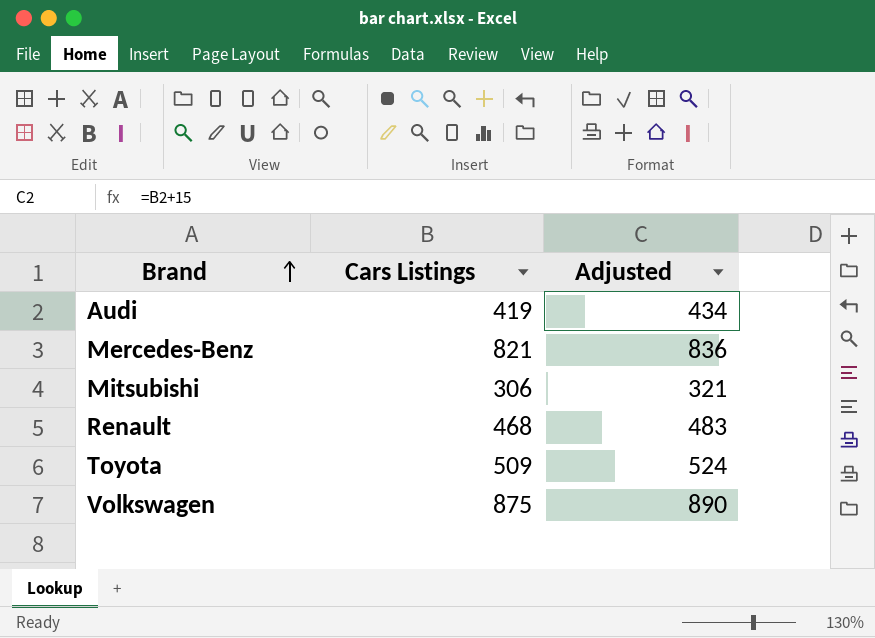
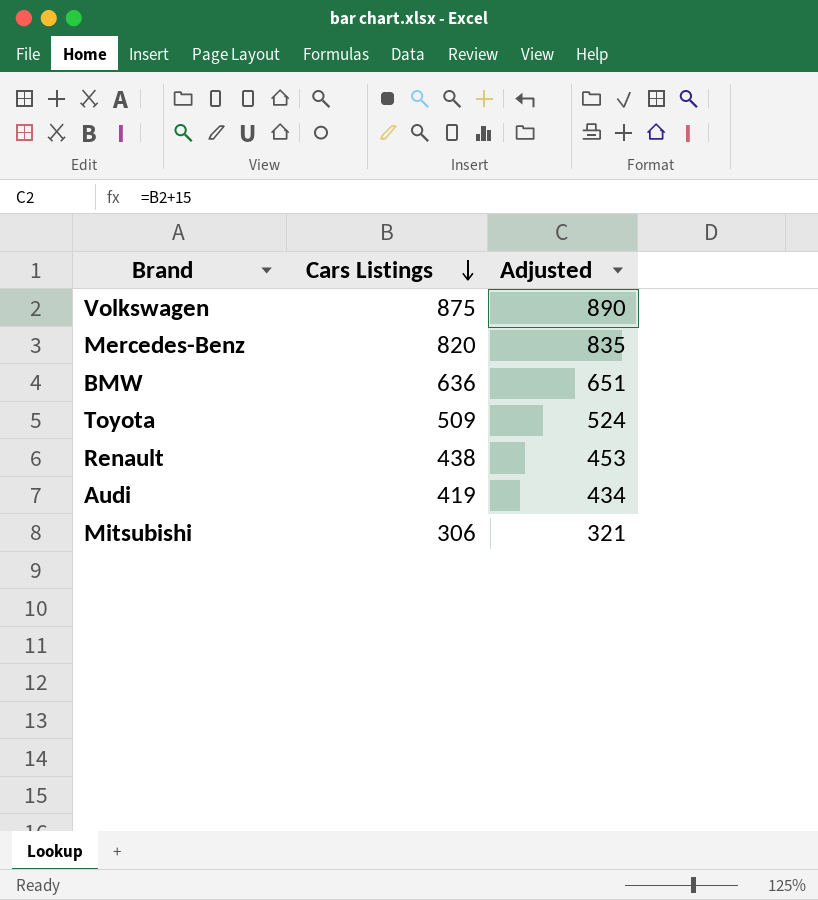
row order: Brand ascending -> Cars Listings descending
Mercedes-Benz | Cars Listings: 821 -> 820
Mercedes-Benz | Adjusted: 836 -> 835
row BMW: none -> 636 | 651
Renault | Cars Listings: 468 -> 438
Renault | Adjusted: 483 -> 453

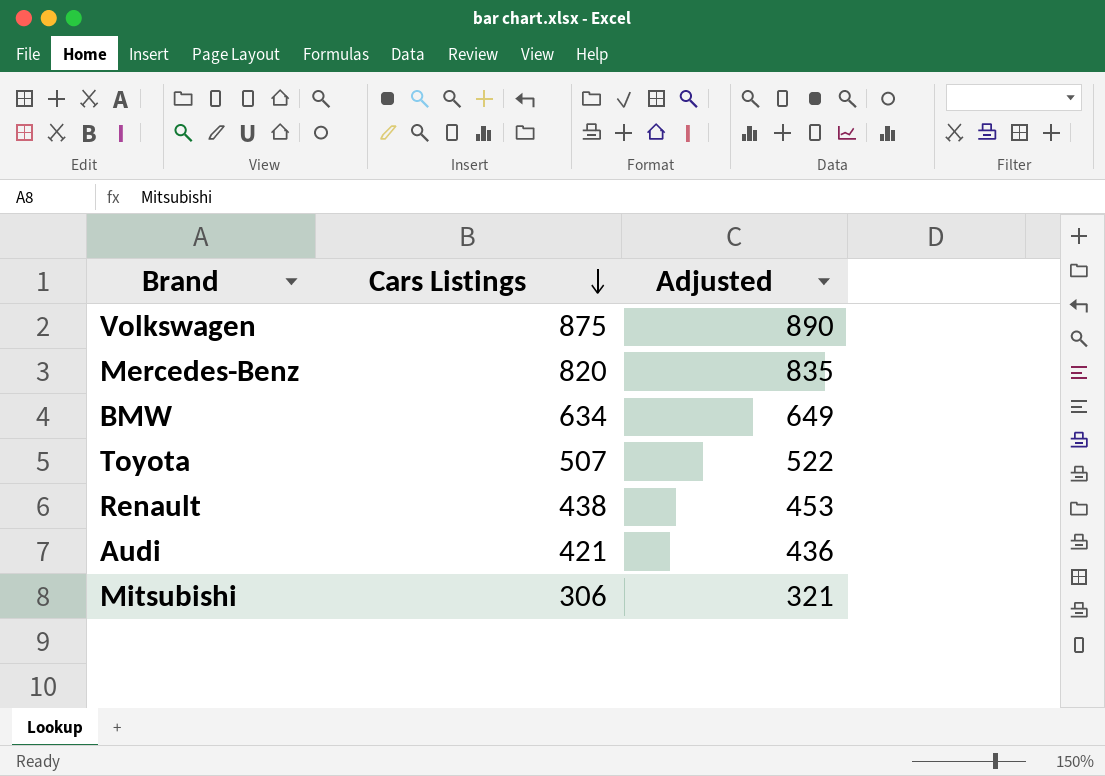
BMW | Cars Listings: 636 -> 634
BMW | Adjusted: 651 -> 649
Toyota | Cars Listings: 509 -> 507
Toyota | Adjusted: 524 -> 522
Audi | Cars Listings: 419 -> 421
Audi | Adjusted: 434 -> 436

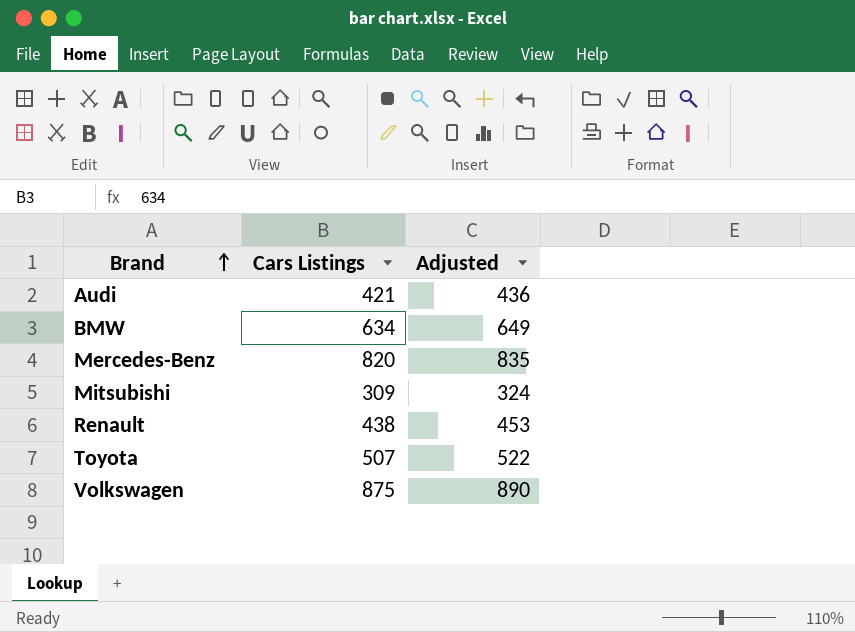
row order: Cars Listings descending -> Brand ascending
Mitsubishi | Cars Listings: 306 -> 309
Mitsubishi | Adjusted: 321 -> 324

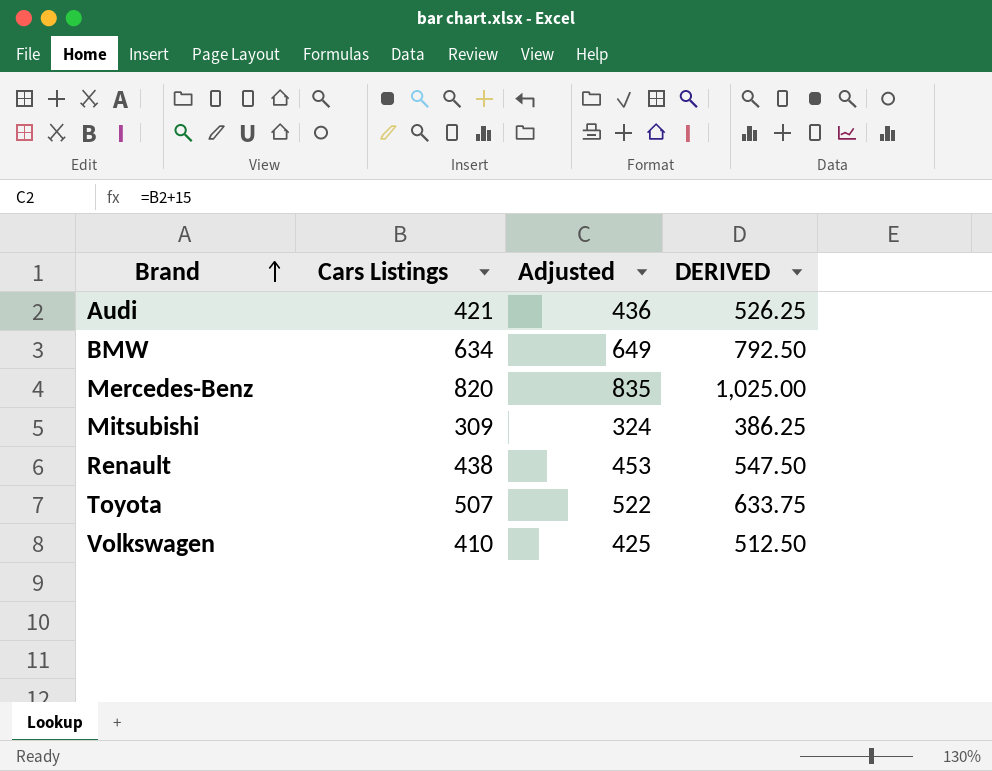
column DERIVED | formula: none -> [Cars Listings] * 1.25
Volkswagen | Cars Listings: 875 -> 410
Volkswagen | Adjusted: 890 -> 425

